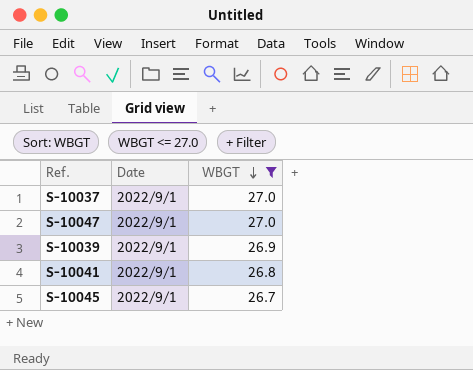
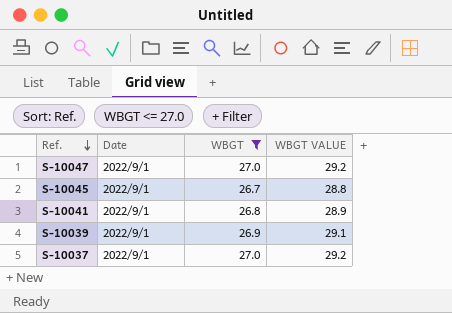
row order: WBGT descending -> Ref. descending
column WBGT VALUE | formula: none -> [WBGT] * 1.08

